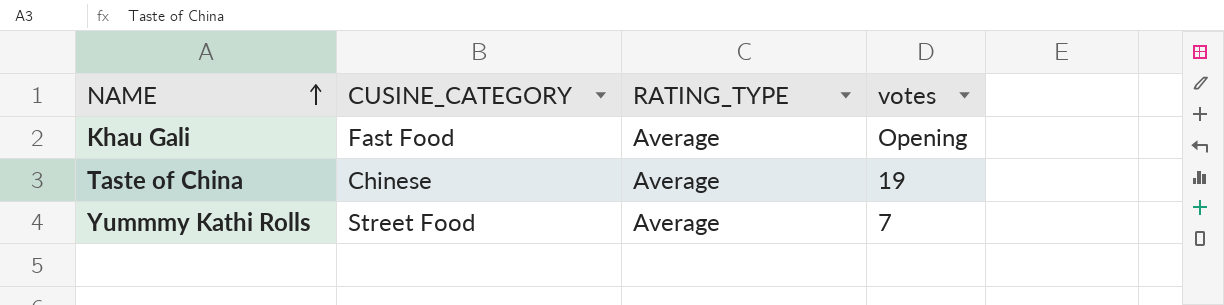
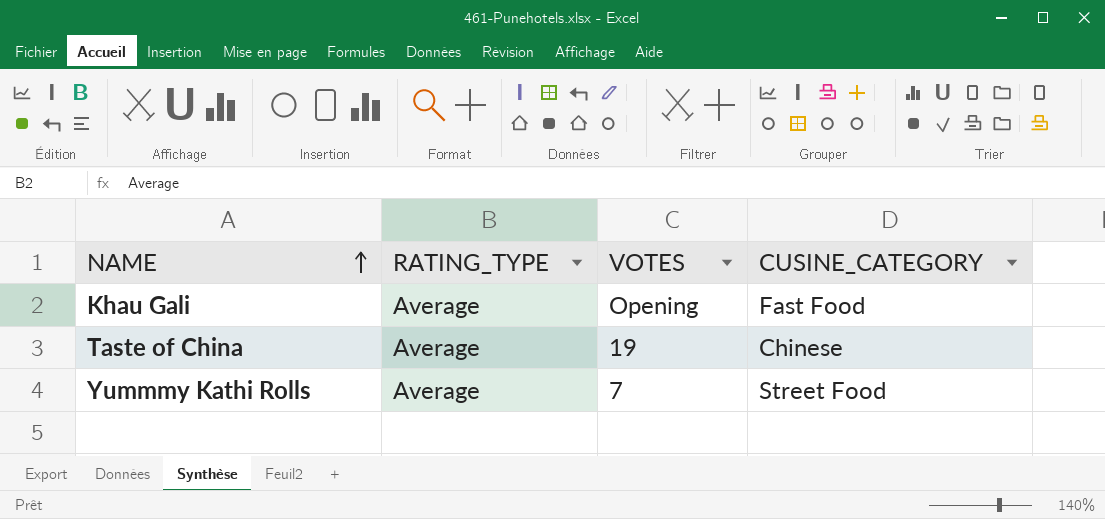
column name: votes -> VOTES
column CUSINE_CATEGORY | position: 2 -> 4

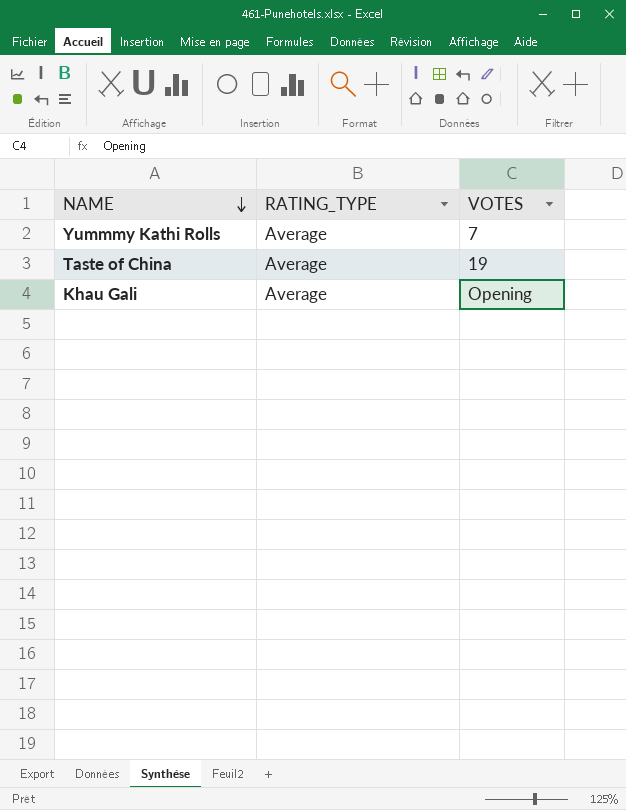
row order: NAME ascending -> NAME descending
column CUSINE_CATEGORY | position: 4 -> none

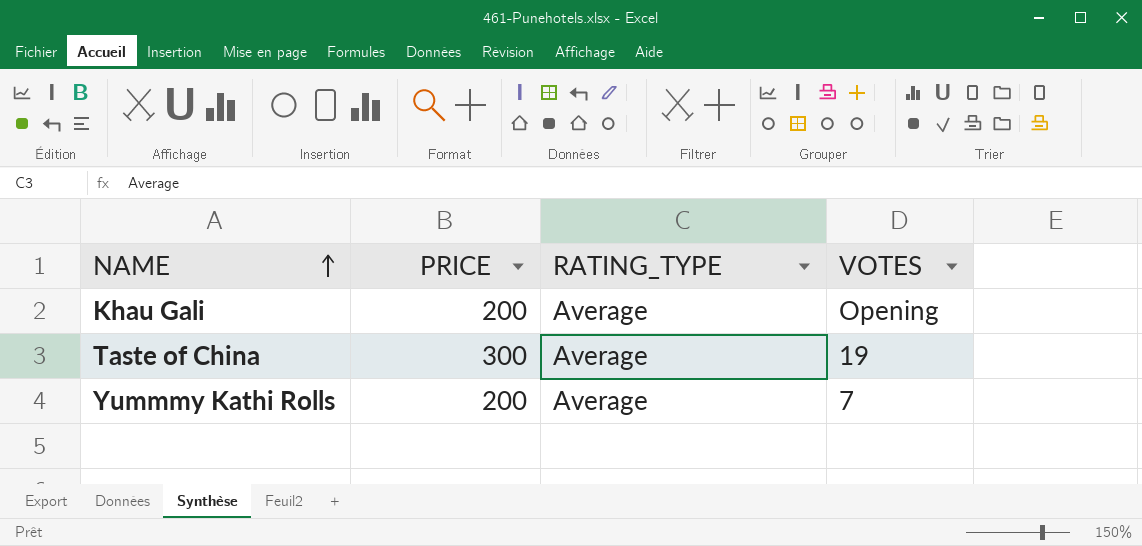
row order: NAME descending -> NAME ascending
column PRICE | position: none -> 2

